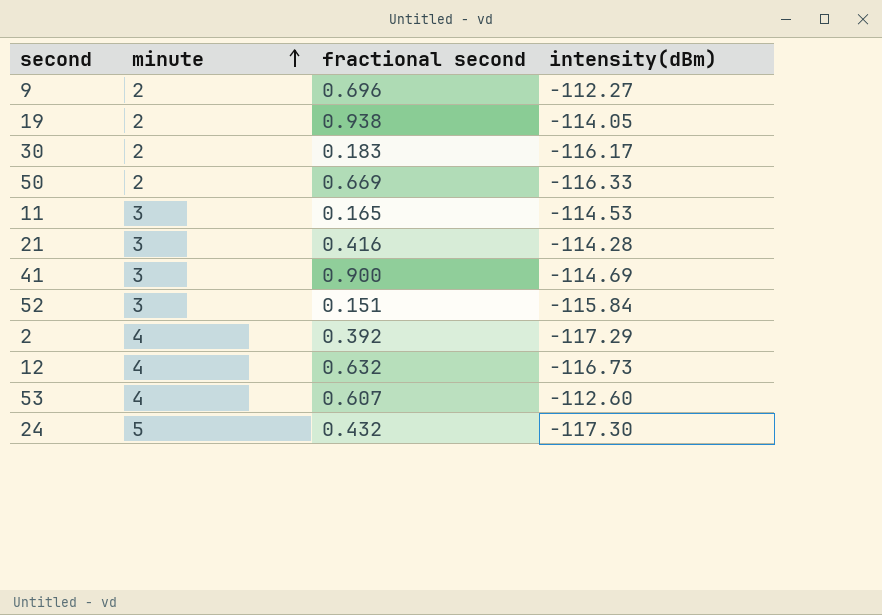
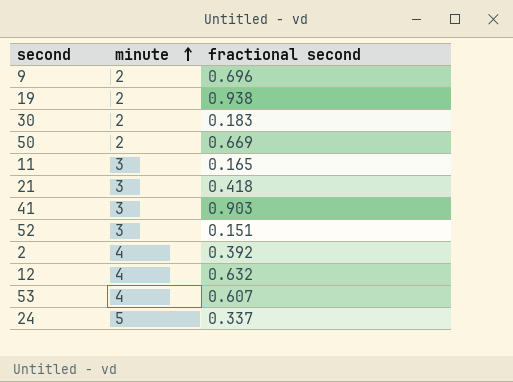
column intensity(dBm) | position: 4 -> none
21 | fractional second: 0.416 -> 0.418
41 | fractional second: 0.900 -> 0.903
24 | fractional second: 0.432 -> 0.337

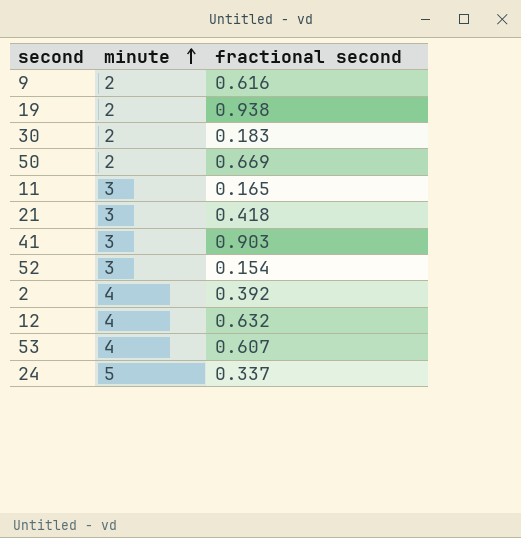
9 | fractional second: 0.696 -> 0.616
52 | fractional second: 0.151 -> 0.154

